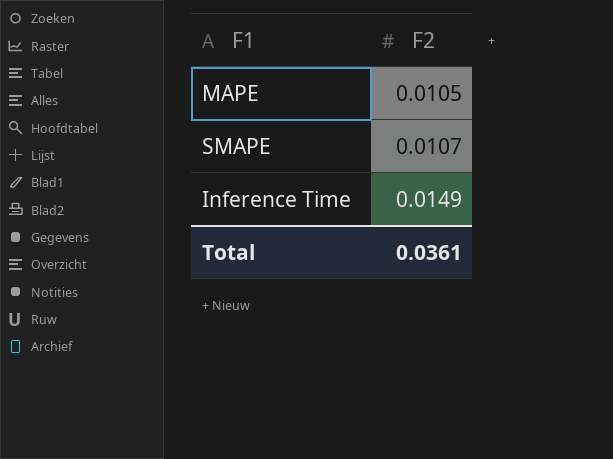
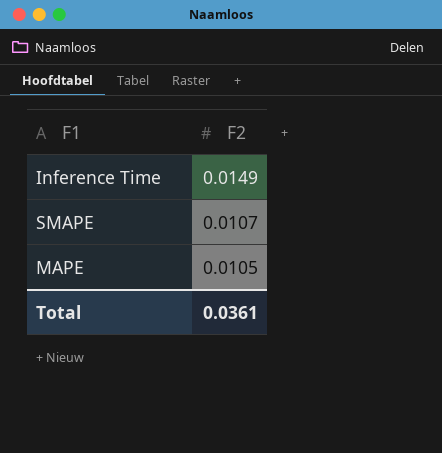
row order: F2 ascending -> F2 descending

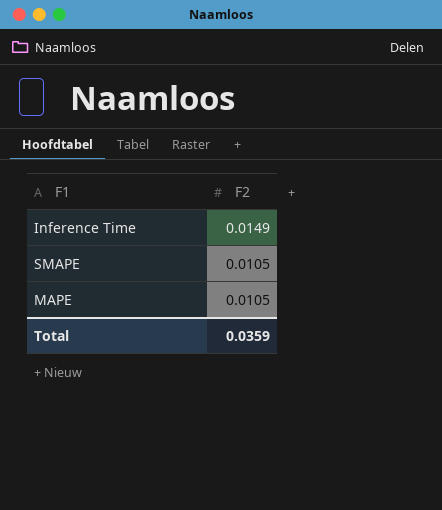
SMAPE | F2: 0.0107 -> 0.0105
Total | F2: 0.0361 -> 0.0359

